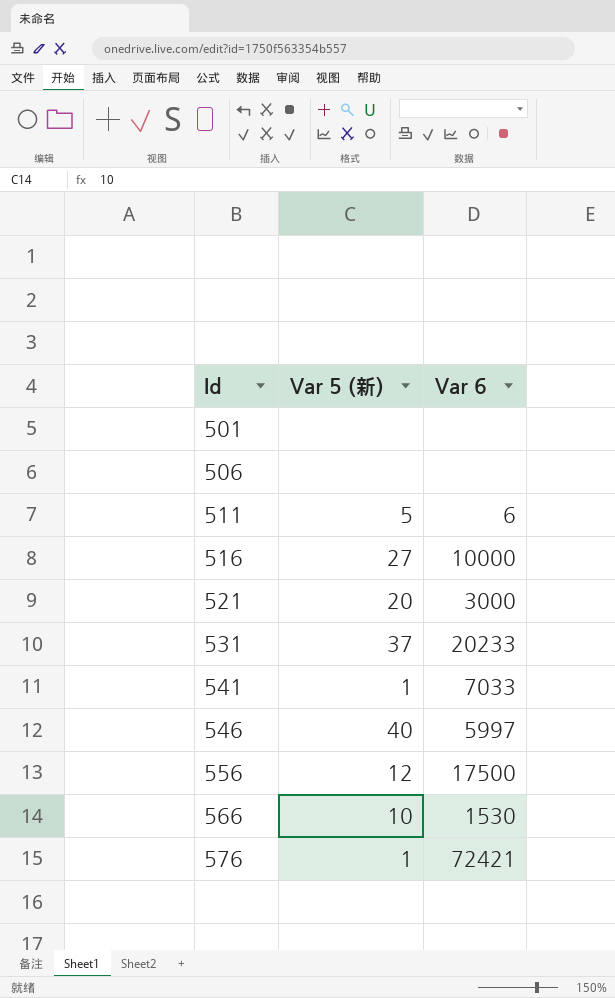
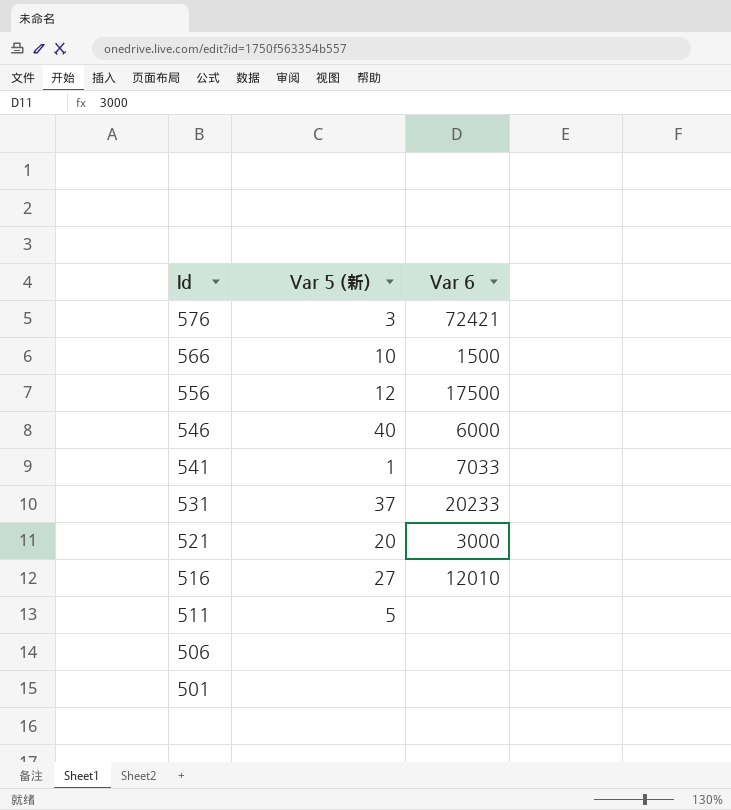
row order: Id ascending -> Id descending
576 | Var 5 (新): 1 -> 3
566 | Var 6: 1530 -> 1500
546 | Var 6: 5997 -> 6000
516 | Var 6: 10000 -> 12010
511 | Var 6: 6 -> none

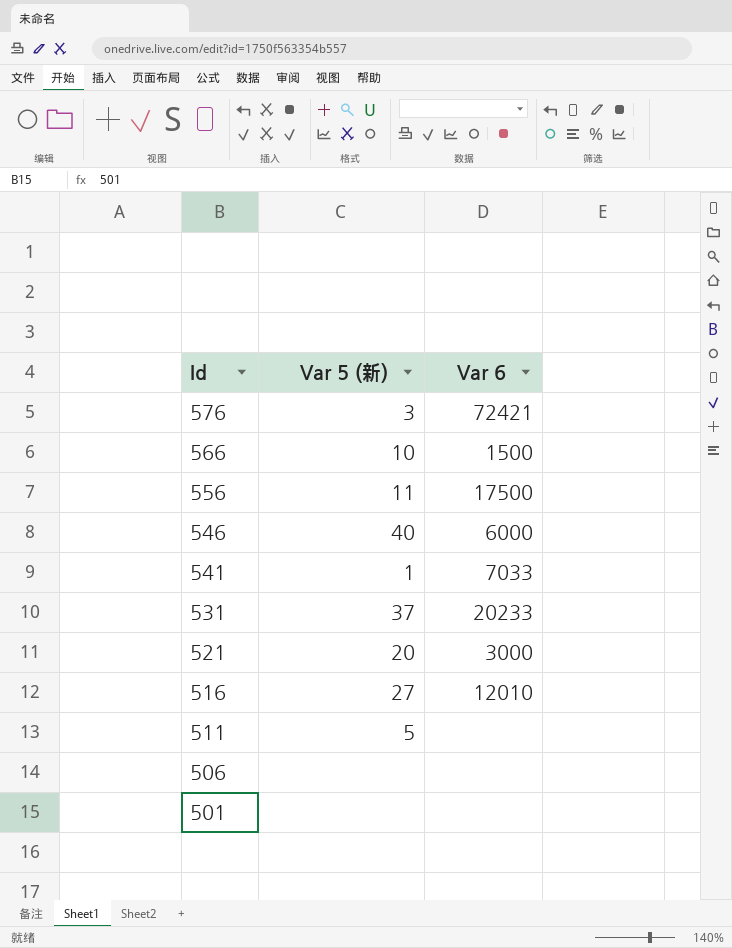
556 | Var 5 (新): 12 -> 11

